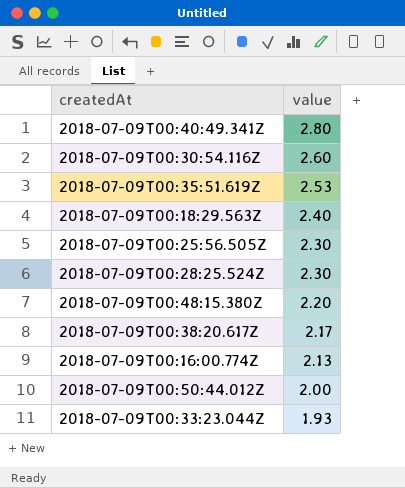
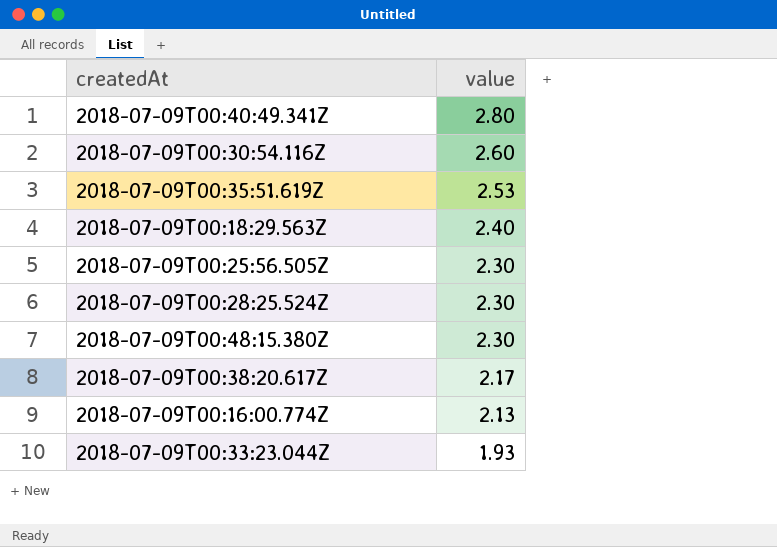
row 2018-07-09T00:50:44.012Z: 2.00 -> none
2018-07-09T00:48:15.380Z | value: 2.20 -> 2.30

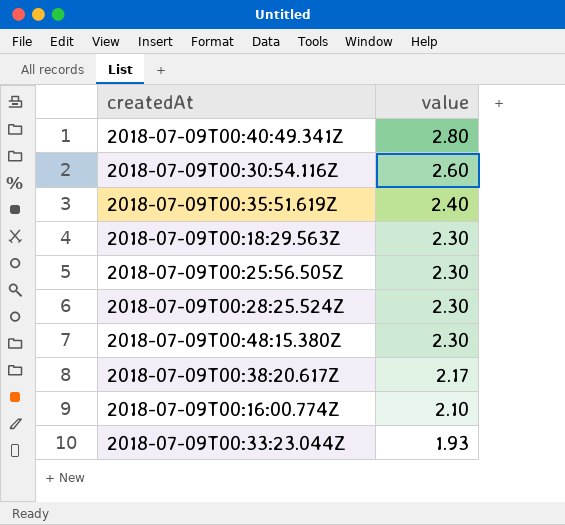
2018-07-09T00:35:51.619Z | value: 2.53 -> 2.40
2018-07-09T00:18:29.563Z | value: 2.40 -> 2.30
2018-07-09T00:16:00.774Z | value: 2.13 -> 2.10

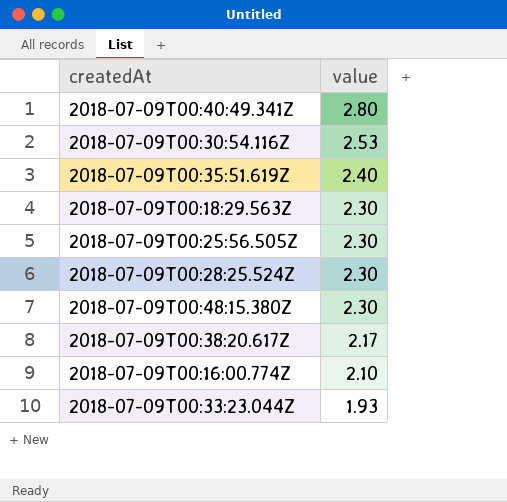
2018-07-09T00:30:54.116Z | value: 2.60 -> 2.53

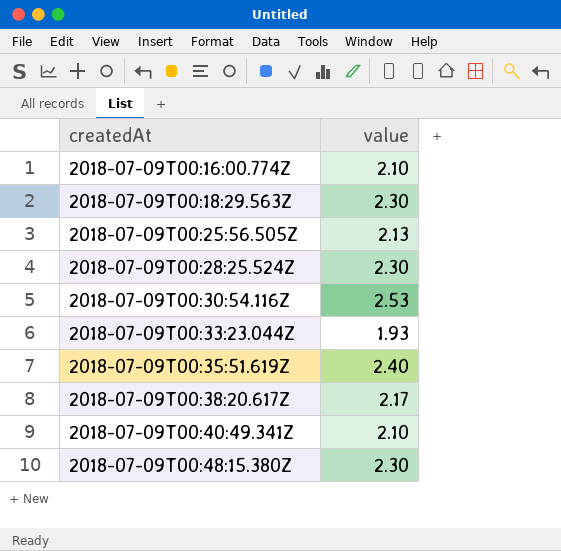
row order: value descending -> createdAt ascending
2018-07-09T00:25:56.505Z | value: 2.30 -> 2.13
2018-07-09T00:40:49.341Z | value: 2.80 -> 2.10

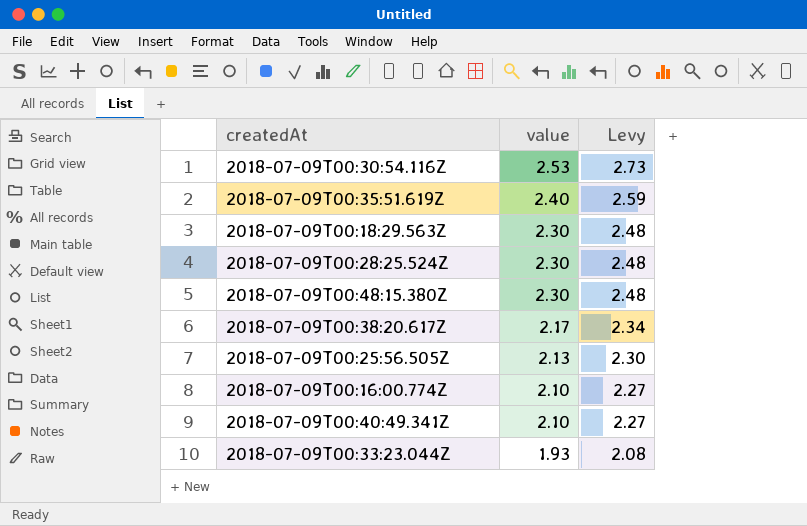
row order: createdAt ascending -> value descending
column Levy | formula: none -> [value] * 1.08

